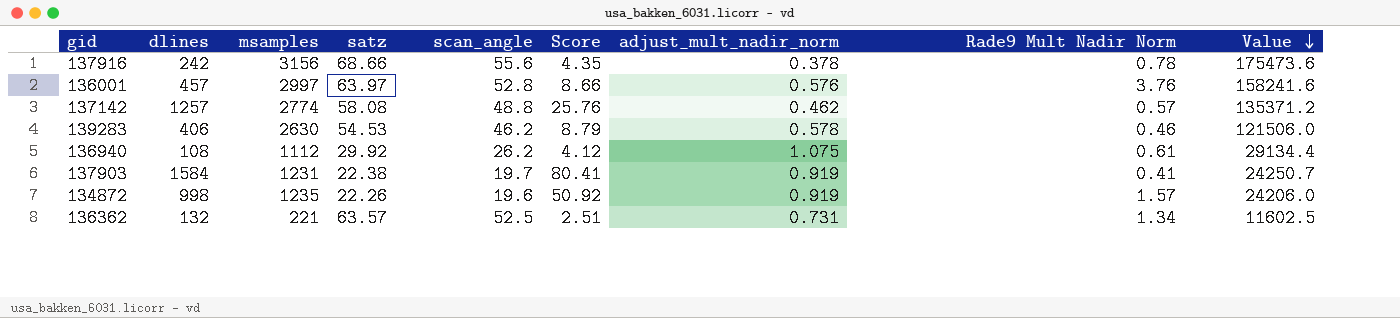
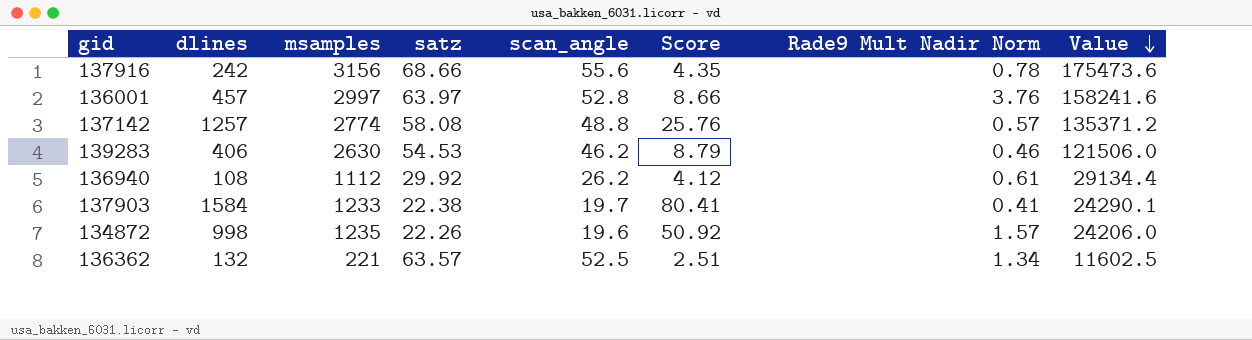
column adjust_mult_nadir_norm | position: 7 -> none
137903 | msamples: 1231 -> 1233
137903 | Value: 24250.7 -> 24290.1

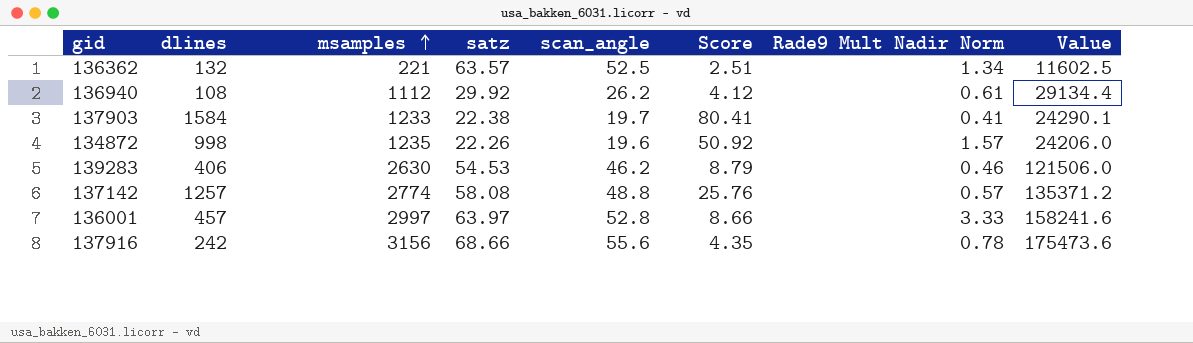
row order: Value descending -> msamples ascending
136001 | Rade9 Mult Nadir Norm: 3.76 -> 3.33

